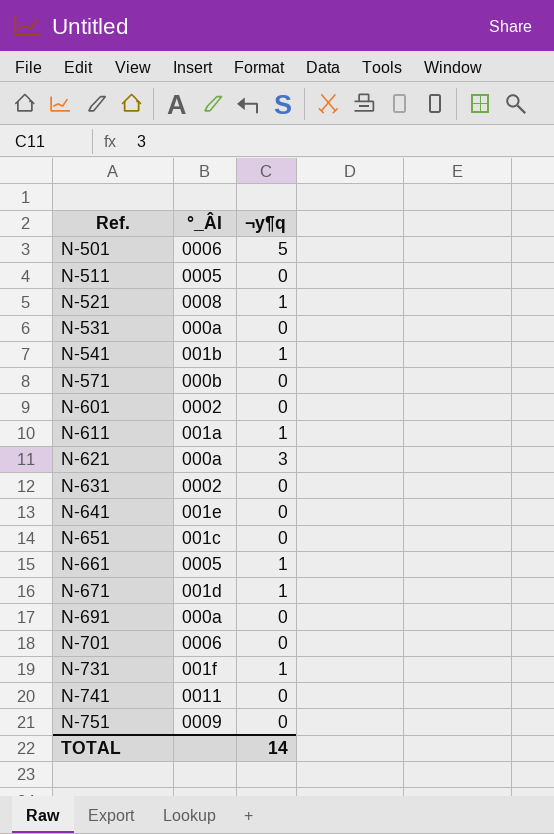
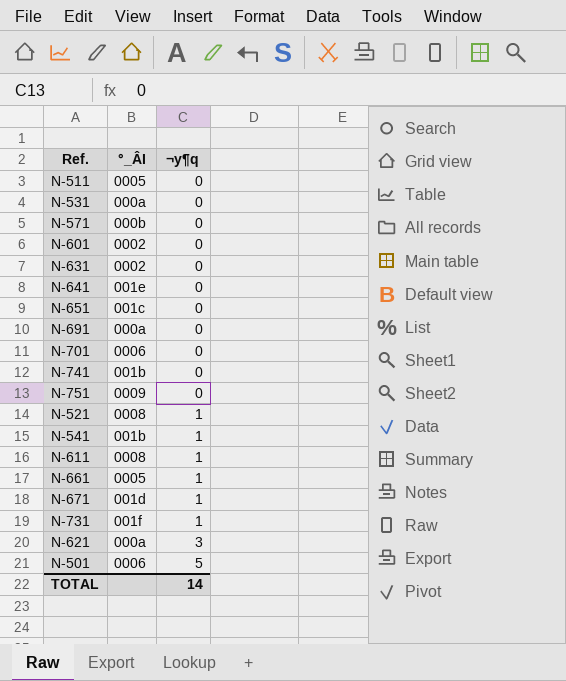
row order: Ref. ascending -> ¬y¶q ascending
N-741 | °_ÂI: 0011 -> 001b
N-611 | °_ÂI: 001a -> 0008

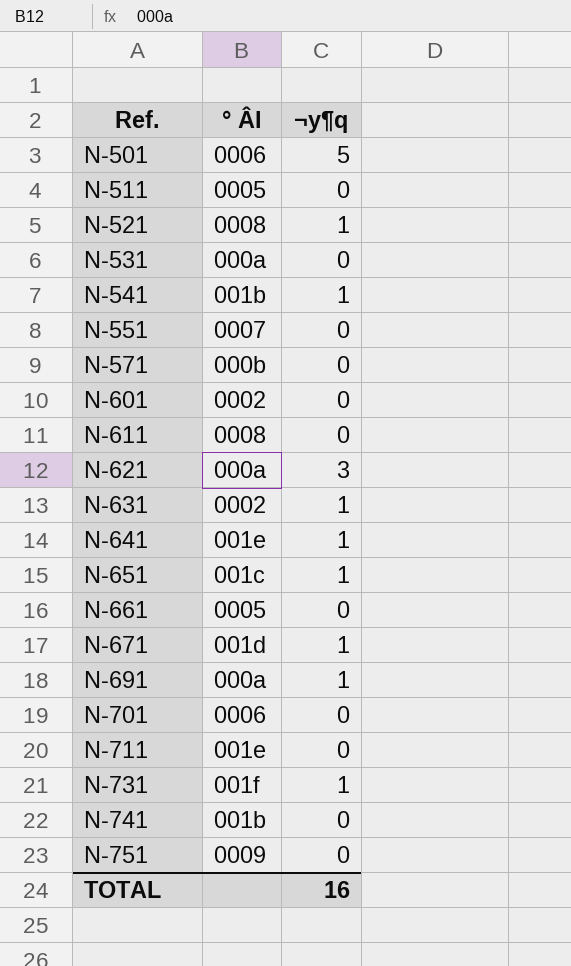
row order: ¬y¶q ascending -> Ref. ascending
column name: °_ÂI -> ° ÂI
row N-551: none -> 0007 | 0
N-611 | ¬y¶q: 1 -> 0
N-631 | ¬y¶q: 0 -> 1
N-641 | ¬y¶q: 0 -> 1
N-651 | ¬y¶q: 0 -> 1
N-661 | ¬y¶q: 1 -> 0
N-691 | ¬y¶q: 0 -> 1
row N-711: none -> 001e | 0
TOTAL | ¬y¶q: 14 -> 16

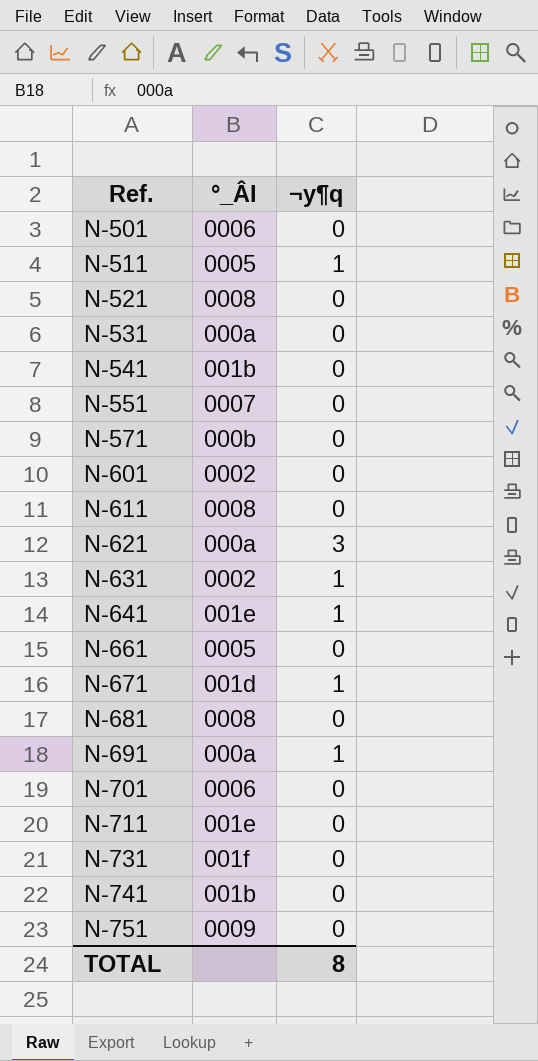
column name: ° ÂI -> °_ÂI
row N-651: 001c | 1 -> none
N-501 | ¬y¶q: 5 -> 0
N-511 | ¬y¶q: 0 -> 1
N-521 | ¬y¶q: 1 -> 0
N-541 | ¬y¶q: 1 -> 0
row N-681: none -> 0008 | 0
N-731 | ¬y¶q: 1 -> 0
TOTAL | ¬y¶q: 16 -> 8

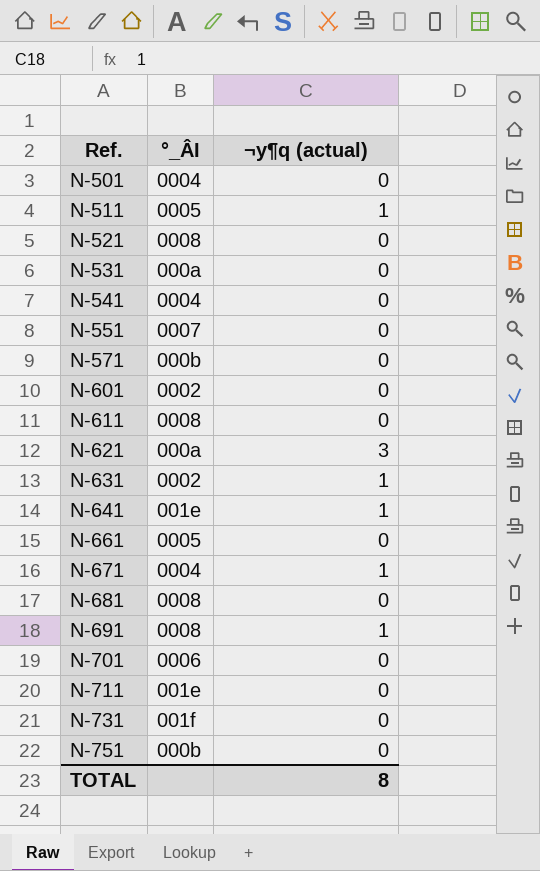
column name: ¬y¶q -> ¬y¶q (actual)
row N-741: 001b | 0 -> none
N-501 | °_ÂI: 0006 -> 0004
N-541 | °_ÂI: 001b -> 0004
N-671 | °_ÂI: 001d -> 0004
N-691 | °_ÂI: 000a -> 0008
N-751 | °_ÂI: 0009 -> 000b

